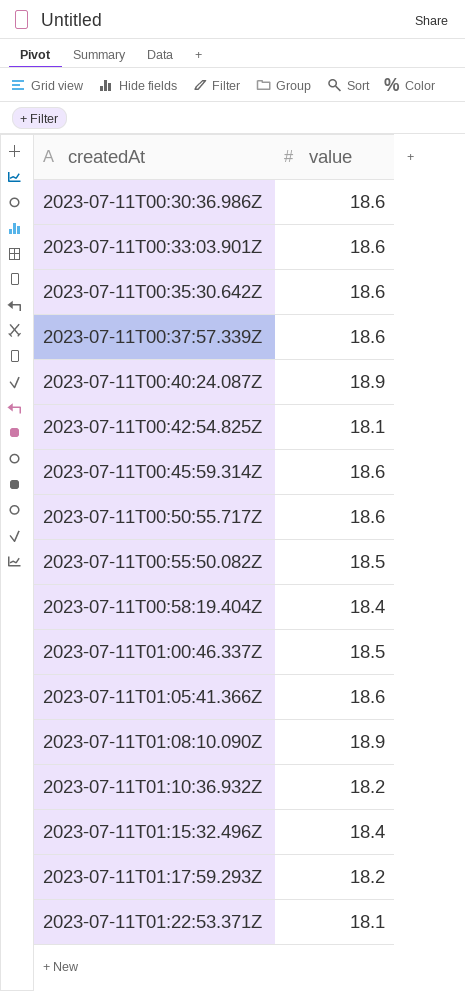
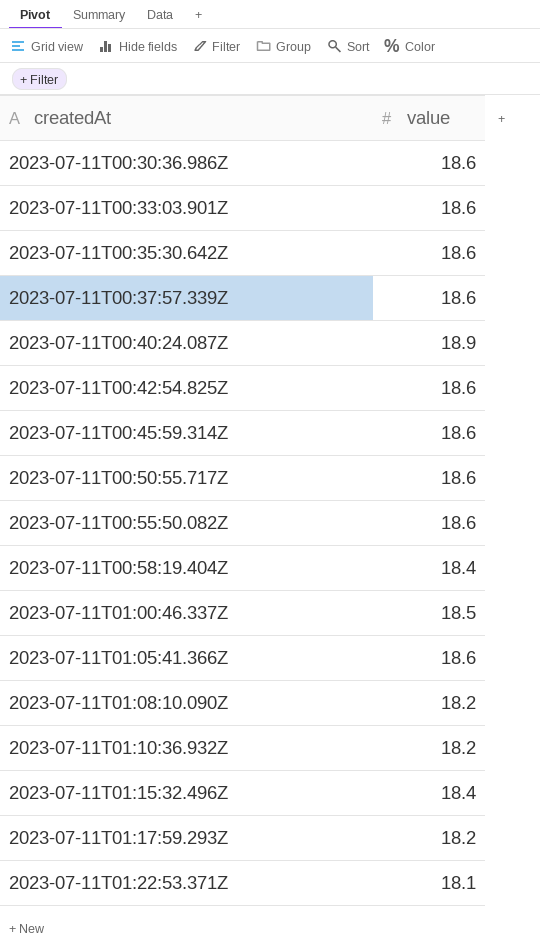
2023-07-11T00:42:54.825Z | value: 18.1 -> 18.6
2023-07-11T00:55:50.082Z | value: 18.5 -> 18.6
2023-07-11T01:08:10.090Z | value: 18.9 -> 18.2

